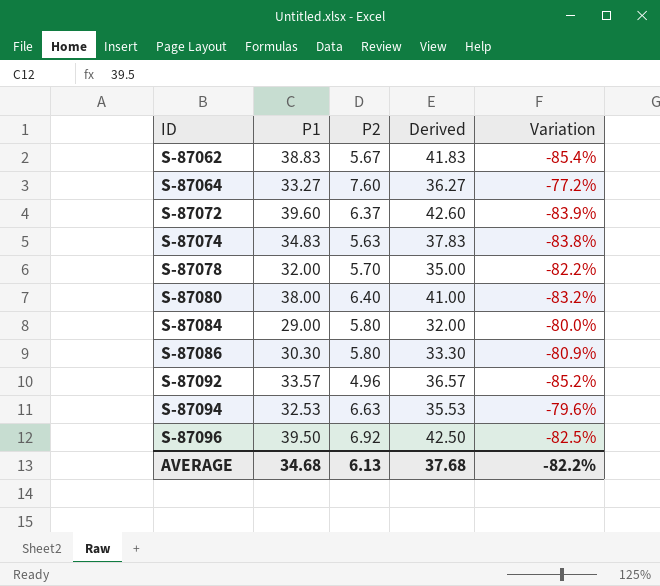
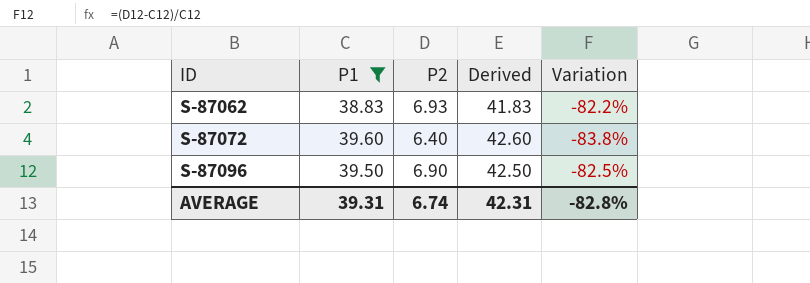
filter: none -> P1 >= 38.83
S-87062 | P2: 5.67 -> 6.93
S-87062 | Variation: -85.4% -> -82.2%
S-87072 | P2: 6.37 -> 6.40
S-87072 | Variation: -83.9% -> -83.8%
S-87096 | P2: 6.92 -> 6.90
AVERAGE | P1: 34.68 -> 39.31
AVERAGE | P2: 6.13 -> 6.74
AVERAGE | Derived: 37.68 -> 42.31
AVERAGE | Variation: -82.2% -> -82.8%

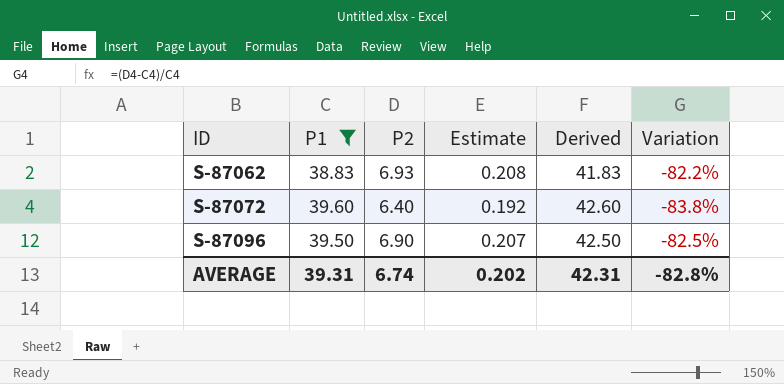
column Estimate | formula: none -> [P2] * 0.03

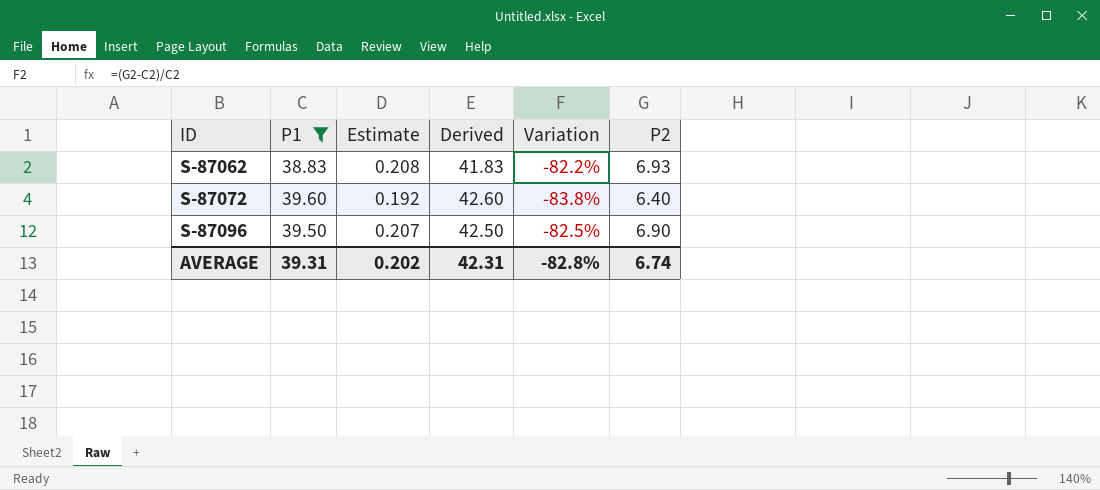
column P2 | position: 3 -> 6

